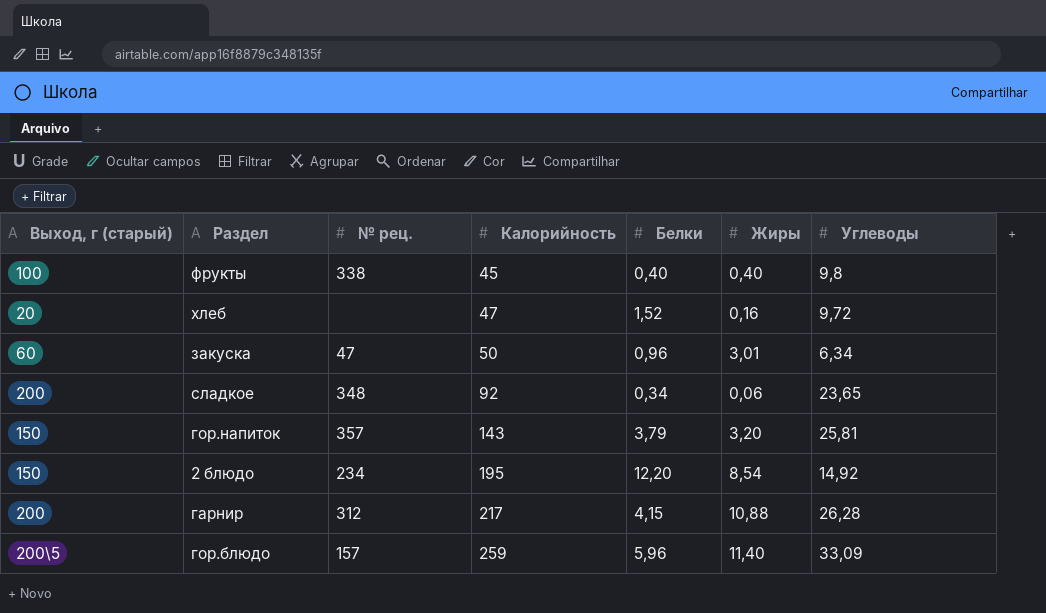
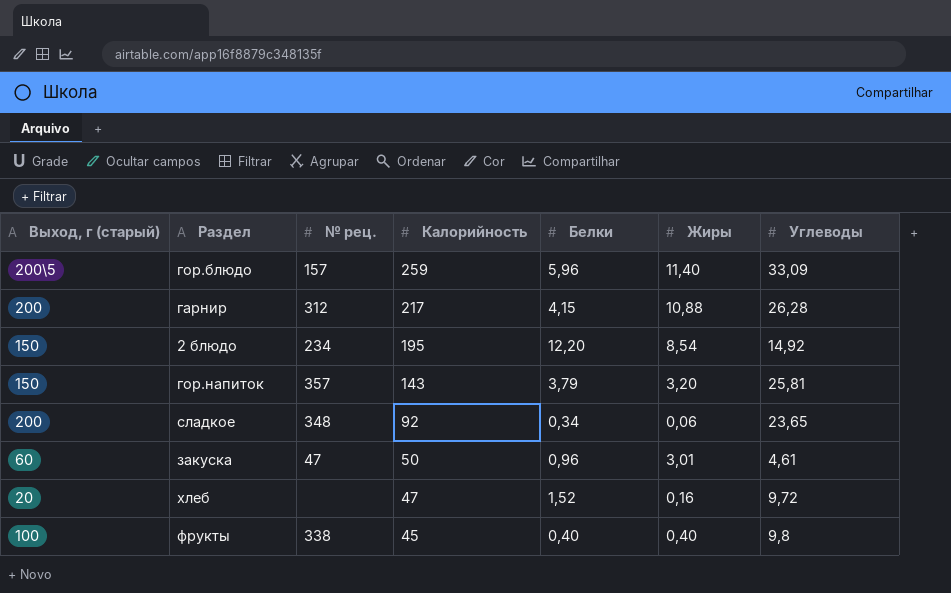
row order: Калорийность ascending -> Калорийность descending
закуска | Углеводы: 6,34 -> 4,61

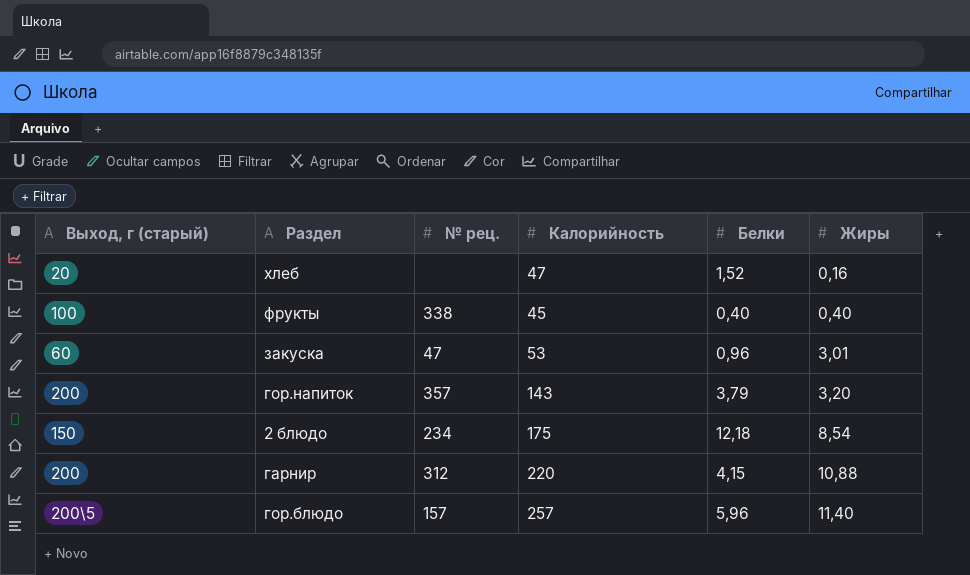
row order: Калорийность descending -> Жиры ascending
column Углеводы | position: 7 -> none
row сладкое: 200 | 348 | 92 | 0,34 | 0,06 | 23,65 -> none
закуска | Калорийность: 50 -> 53
гор.напиток | Выход, г (старый): 150 -> 200
2 блюдо | Калорийность: 195 -> 175
2 блюдо | Белки: 12,20 -> 12,18
гарнир | Калорийность: 217 -> 220
гор.блюдо | Калорийность: 259 -> 257

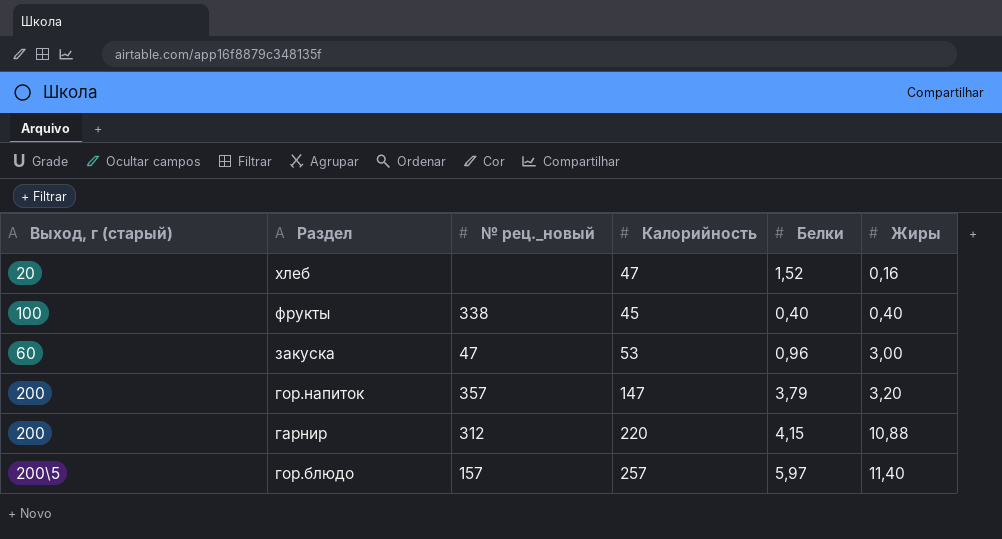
column name: № рец. -> № рец._новый
row 2 блюдо: 150 | 234 | 175 | 12,18 | 8,54 -> none
закуска | Жиры: 3,01 -> 3,00
гор.напиток | Калорийность: 143 -> 147
гор.блюдо | Белки: 5,96 -> 5,97

